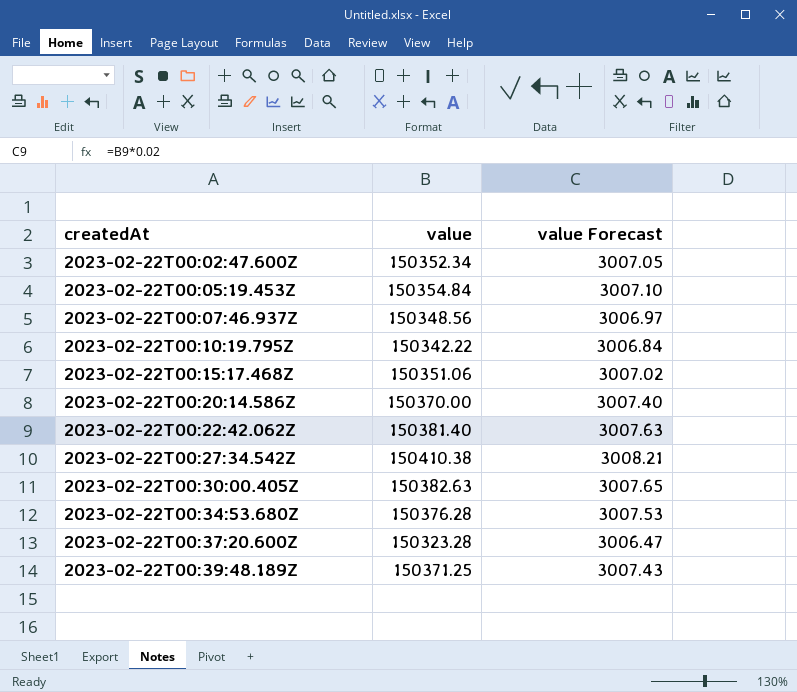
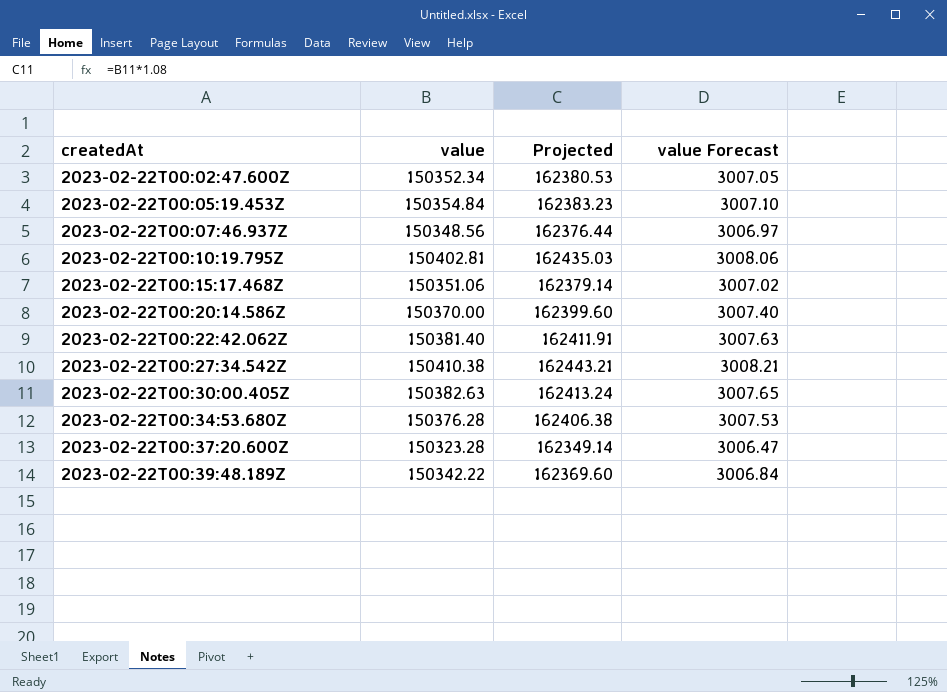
column Projected | formula: none -> [value] * 1.08
2023-02-22T00:10:19.795Z | value: 150342.22 -> 150402.81
2023-02-22T00:10:19.795Z | value Forecast: 3006.84 -> 3008.06
2023-02-22T00:39:48.189Z | value: 150371.25 -> 150342.22
2023-02-22T00:39:48.189Z | value Forecast: 3007.43 -> 3006.84

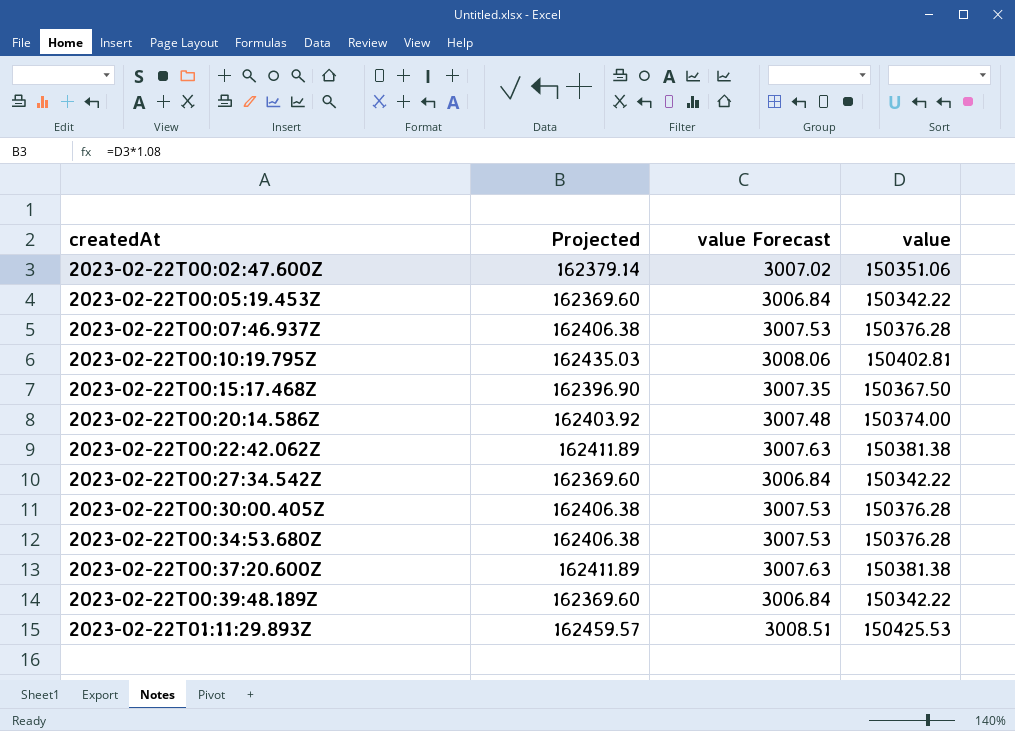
column value | position: 2 -> 4
2023-02-22T00:02:47.600Z | Projected: 162380.53 -> 162379.14
2023-02-22T00:02:47.600Z | value Forecast: 3007.05 -> 3007.02
2023-02-22T00:02:47.600Z | value: 150352.34 -> 150351.06
2023-02-22T00:05:19.453Z | Projected: 162383.23 -> 162369.60
2023-02-22T00:05:19.453Z | value Forecast: 3007.10 -> 3006.84
2023-02-22T00:05:19.453Z | value: 150354.84 -> 150342.22
2023-02-22T00:07:46.937Z | Projected: 162376.44 -> 162406.38
2023-02-22T00:07:46.937Z | value Forecast: 3006.97 -> 3007.53
2023-02-22T00:07:46.937Z | value: 150348.56 -> 150376.28
2023-02-22T00:15:17.468Z | Projected: 162379.14 -> 162396.90
2023-02-22T00:15:17.468Z | value Forecast: 3007.02 -> 3007.35
2023-02-22T00:15:17.468Z | value: 150351.06 -> 150367.50
2023-02-22T00:20:14.586Z | Projected: 162399.60 -> 162403.92
2023-02-22T00:20:14.586Z | value Forecast: 3007.40 -> 3007.48
2023-02-22T00:20:14.586Z | value: 150370.00 -> 150374.00
2023-02-22T00:22:42.062Z | Projected: 162411.91 -> 162411.89
2023-02-22T00:22:42.062Z | value: 150381.40 -> 150381.38
2023-02-22T00:27:34.542Z | Projected: 162443.21 -> 162369.60
2023-02-22T00:27:34.542Z | value Forecast: 3008.21 -> 3006.84
2023-02-22T00:27:34.542Z | value: 150410.38 -> 150342.22
2023-02-22T00:30:00.405Z | Projected: 162413.24 -> 162406.38
2023-02-22T00:30:00.405Z | value Forecast: 3007.65 -> 3007.53
2023-02-22T00:30:00.405Z | value: 150382.63 -> 150376.28
2023-02-22T00:37:20.600Z | Projected: 162349.14 -> 162411.89
2023-02-22T00:37:20.600Z | value Forecast: 3006.47 -> 3007.63
2023-02-22T00:37:20.600Z | value: 150323.28 -> 150381.38
row 2023-02-22T01:11:29.893Z: none -> 162459.57 | 3008.51 | 150425.53

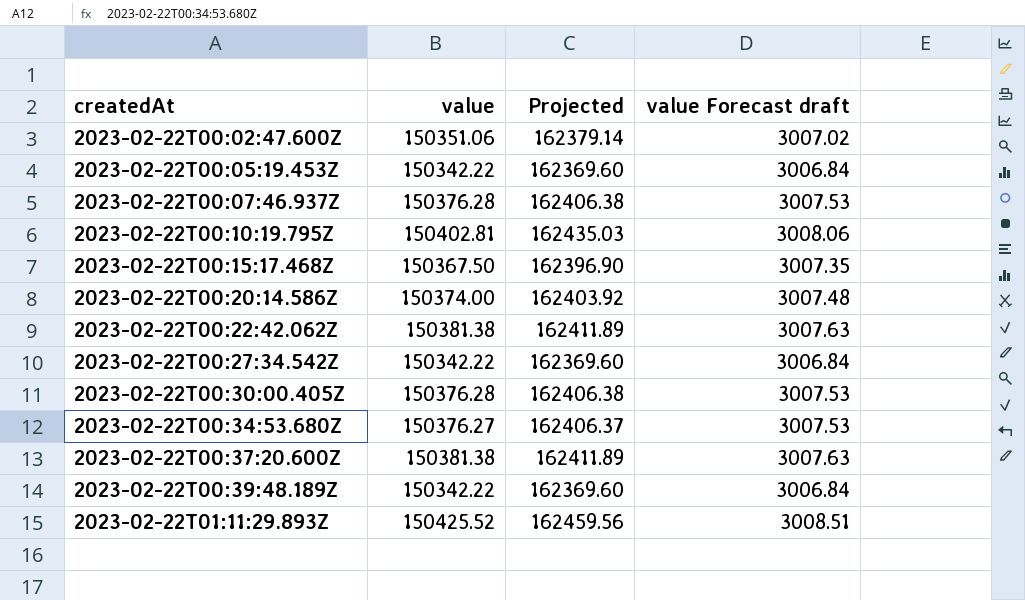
column value | position: 4 -> 2
column name: value Forecast -> value Forecast draft
2023-02-22T00:34:53.680Z | value: 150376.28 -> 150376.27
2023-02-22T00:34:53.680Z | Projected: 162406.38 -> 162406.37
2023-02-22T01:11:29.893Z | value: 150425.53 -> 150425.52
2023-02-22T01:11:29.893Z | Projected: 162459.57 -> 162459.56

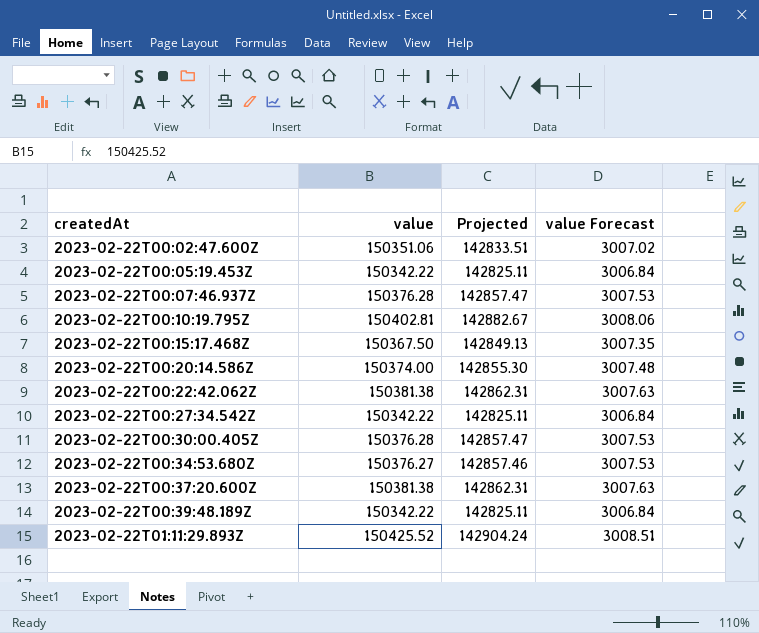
column Projected | formula: [value] * 1.08 -> [value] * 0.95
column name: value Forecast draft -> value Forecast

